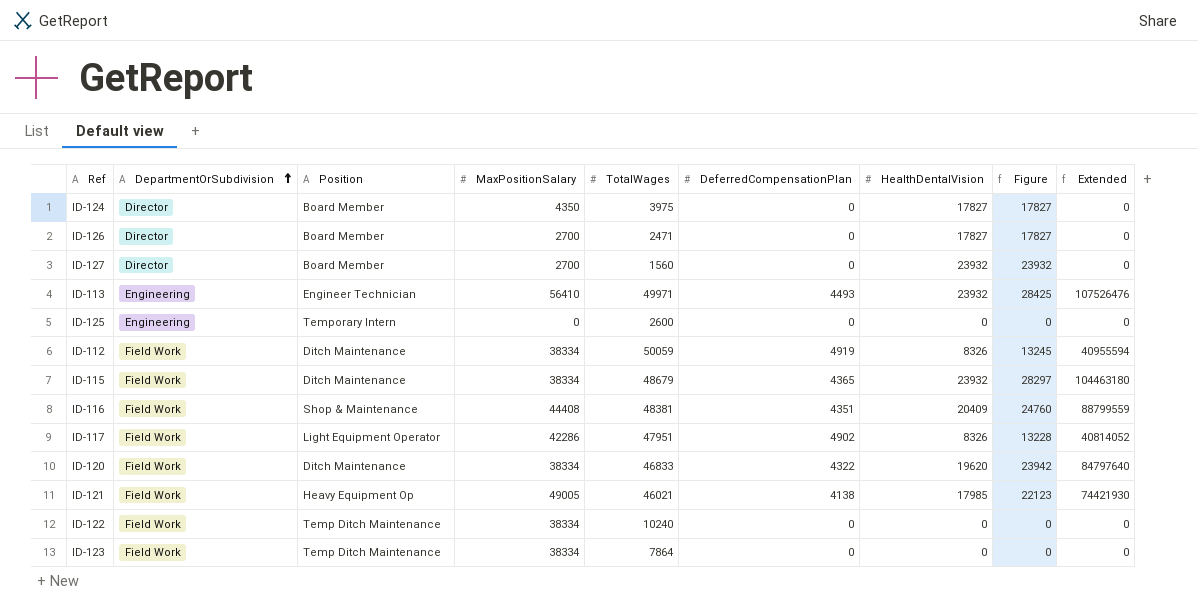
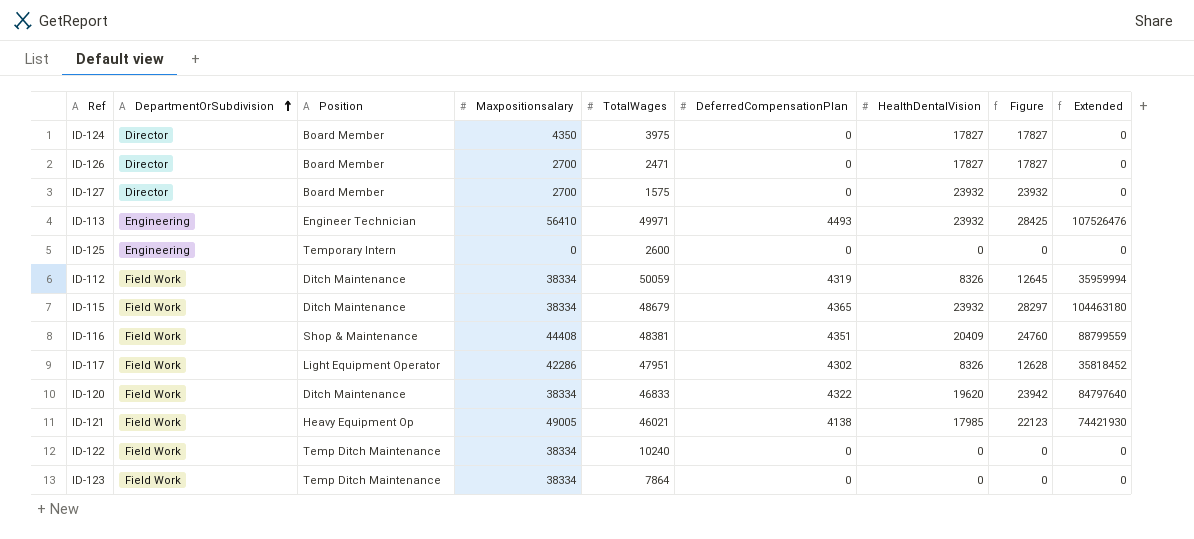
column name: MaxPositionSalary -> Maxpositionsalary
ID-127 | TotalWages: 1560 -> 1575
ID-112 | DeferredCompensationPlan: 4919 -> 4319
ID-112 | Figure: 13245 -> 12645
ID-112 | Extended: 40955594 -> 35959994
ID-117 | DeferredCompensationPlan: 4902 -> 4302
ID-117 | Figure: 13228 -> 12628
ID-117 | Extended: 40814052 -> 35818452

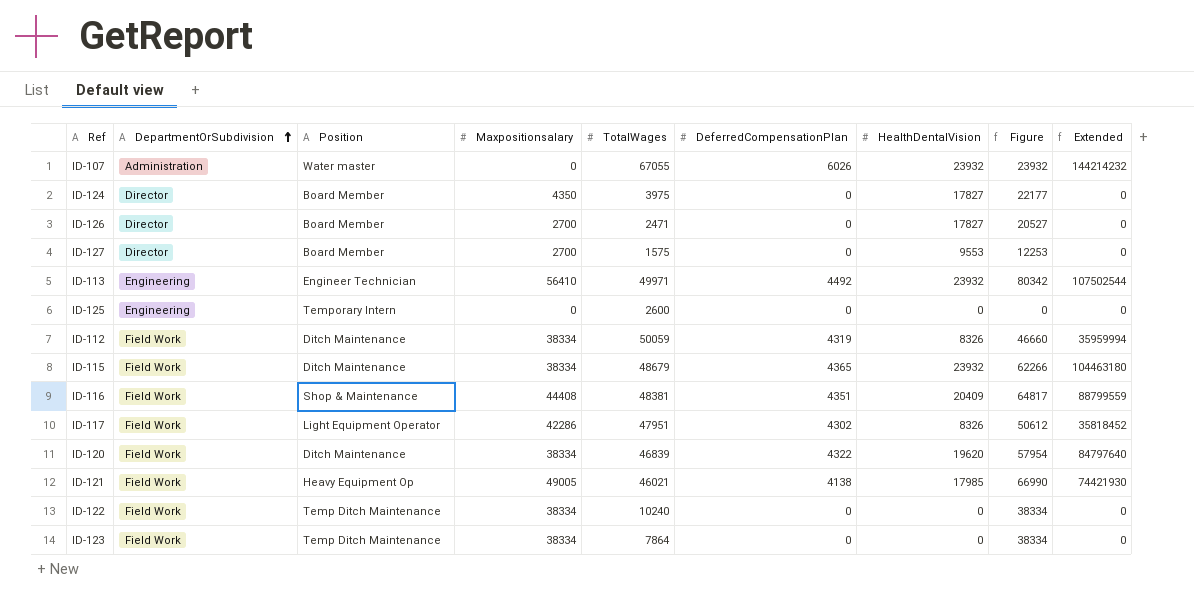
column Figure | formula: [DeferredCompensationPlan] + [HealthDentalVision] -> [Maxpositionsalary] + [HealthDentalVision]
row ID-107: none -> Administration | Water master | 0 | 67055 | 6026 | 23932 | 23932 | 144214232
ID-127 | HealthDentalVision: 23932 -> 9553
ID-113 | DeferredCompensationPlan: 4493 -> 4492
ID-113 | Extended: 107526476 -> 107502544
ID-120 | TotalWages: 46833 -> 46839

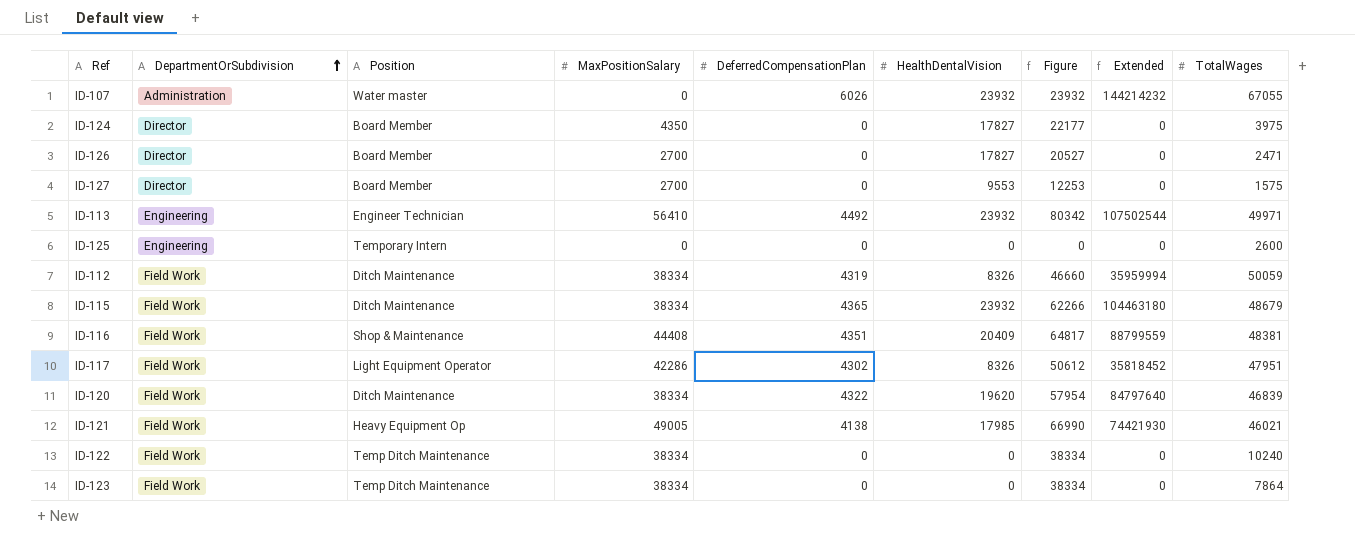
column name: Maxpositionsalary -> MaxPositionSalary
column TotalWages | position: 5 -> 9

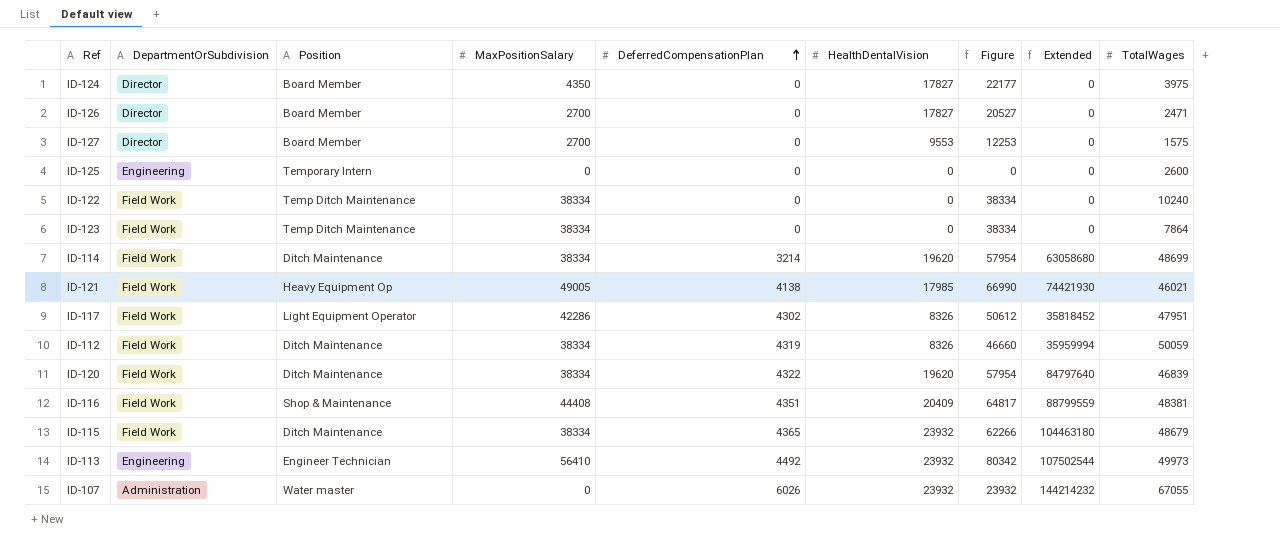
row order: DepartmentOrSubdivision ascending -> DeferredCompensationPlan ascending
row ID-114: none -> Field Work | Ditch Maintenance | 38334 | 3214 | 19620 | 57954 | 63058680 | 48699
ID-113 | TotalWages: 49971 -> 49973

